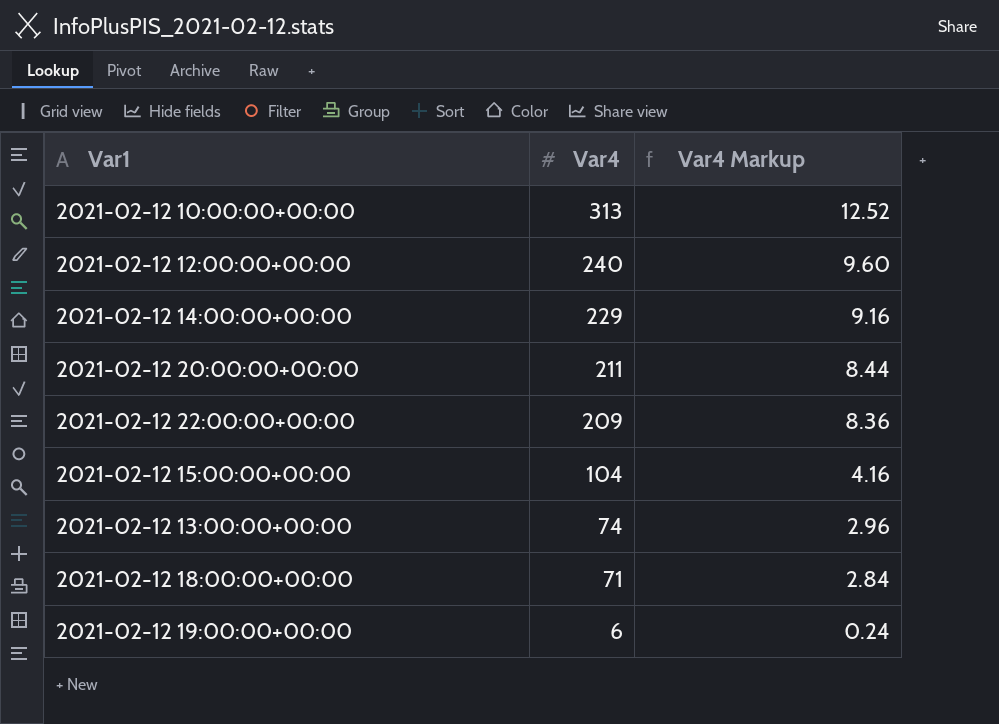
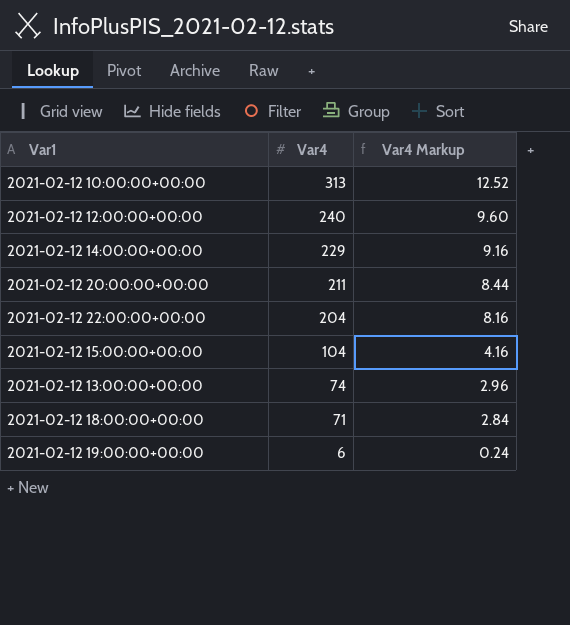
2021-02-12 22:00:00+00:00 | Var4: 209 -> 204
2021-02-12 22:00:00+00:00 | Var4 Markup: 8.36 -> 8.16

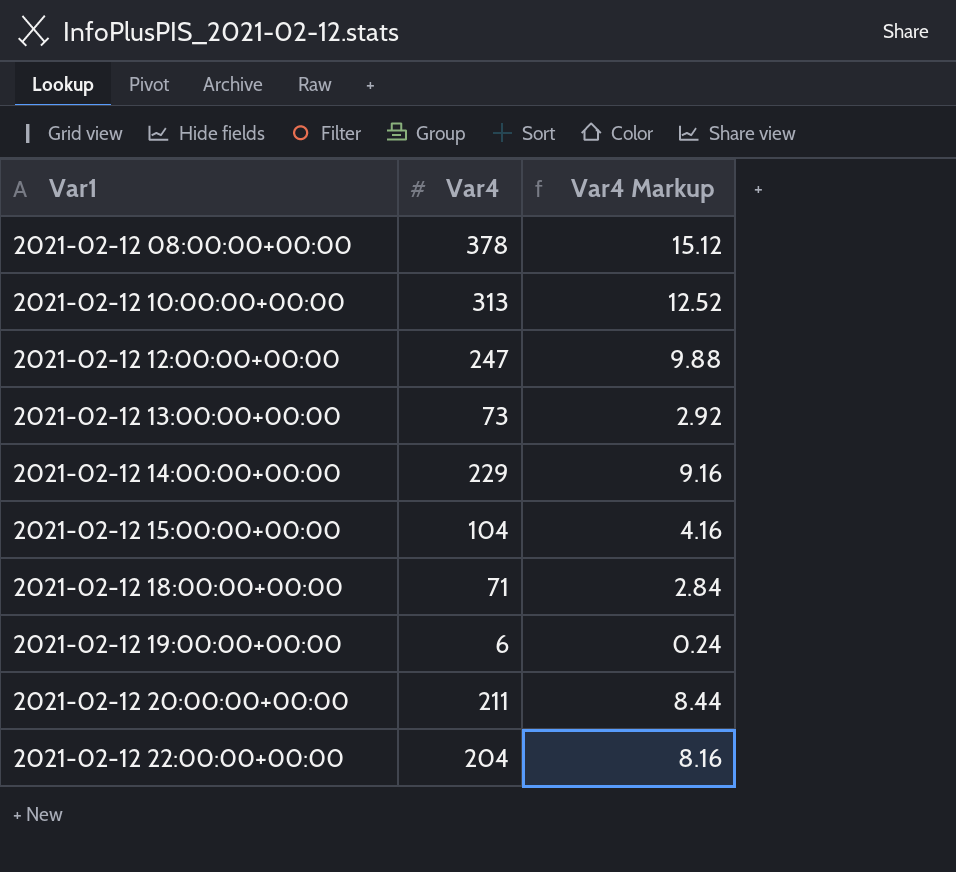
row order: Var4 descending -> Var1 ascending
row 2021-02-12 08:00:00+00:00: none -> 378 | 15.12
2021-02-12 12:00:00+00:00 | Var4: 240 -> 247
2021-02-12 12:00:00+00:00 | Var4 Markup: 9.60 -> 9.88
2021-02-12 13:00:00+00:00 | Var4: 74 -> 73
2021-02-12 13:00:00+00:00 | Var4 Markup: 2.96 -> 2.92

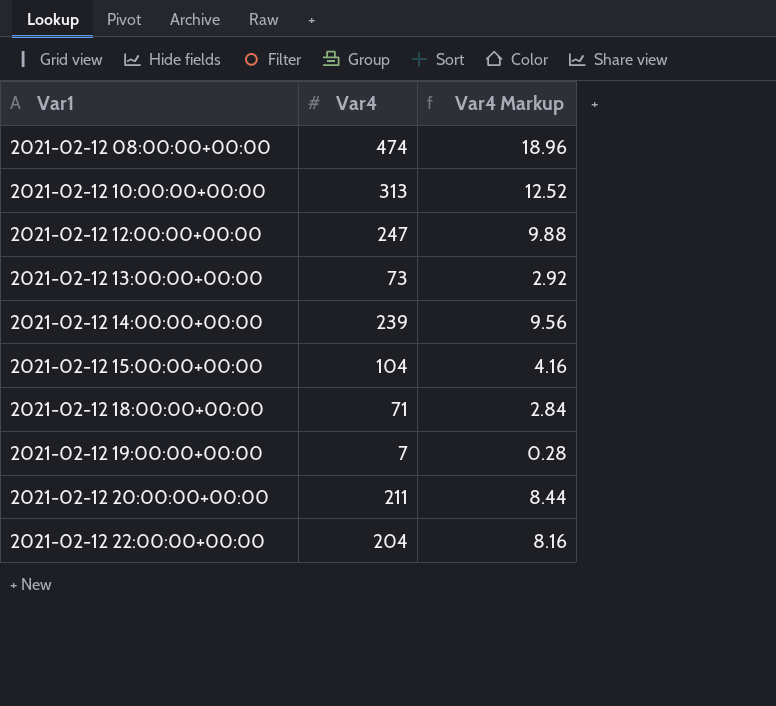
2021-02-12 08:00:00+00:00 | Var4: 378 -> 474
2021-02-12 08:00:00+00:00 | Var4 Markup: 15.12 -> 18.96
2021-02-12 14:00:00+00:00 | Var4: 229 -> 239
2021-02-12 14:00:00+00:00 | Var4 Markup: 9.16 -> 9.56
2021-02-12 19:00:00+00:00 | Var4: 6 -> 7
2021-02-12 19:00:00+00:00 | Var4 Markup: 0.24 -> 0.28

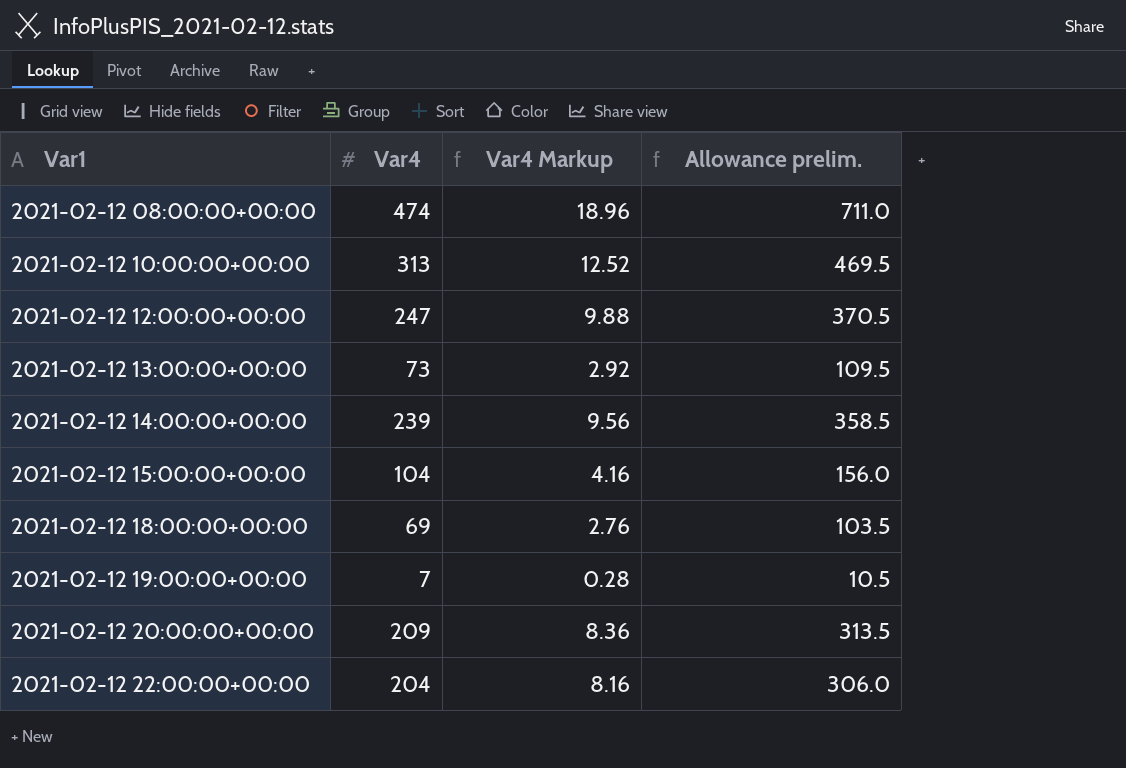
column Allowance prelim. | formula: none -> [Var4] * 1.5
2021-02-12 18:00:00+00:00 | Var4: 71 -> 69
2021-02-12 18:00:00+00:00 | Var4 Markup: 2.84 -> 2.76
2021-02-12 20:00:00+00:00 | Var4: 211 -> 209
2021-02-12 20:00:00+00:00 | Var4 Markup: 8.44 -> 8.36

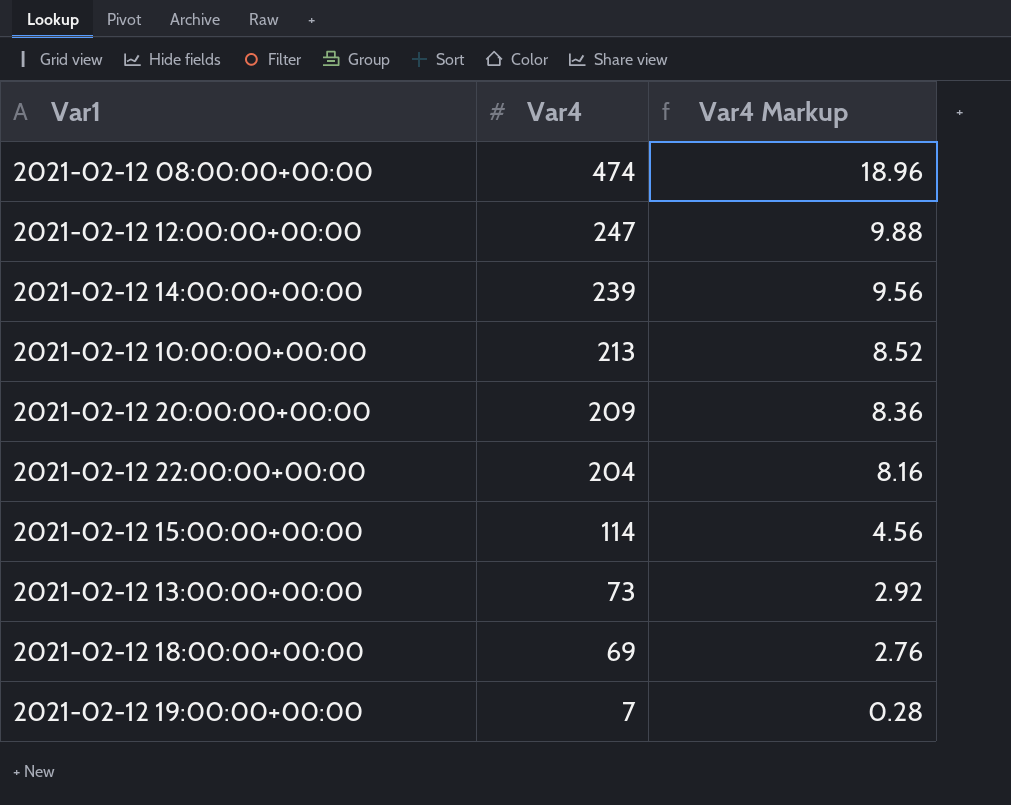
row order: Var1 ascending -> Var4 descending
column Allowance prelim. | formula: [Var4] * 1.5 -> none
2021-02-12 10:00:00+00:00 | Var4: 313 -> 213
2021-02-12 10:00:00+00:00 | Var4 Markup: 12.52 -> 8.52
2021-02-12 15:00:00+00:00 | Var4: 104 -> 114
2021-02-12 15:00:00+00:00 | Var4 Markup: 4.16 -> 4.56

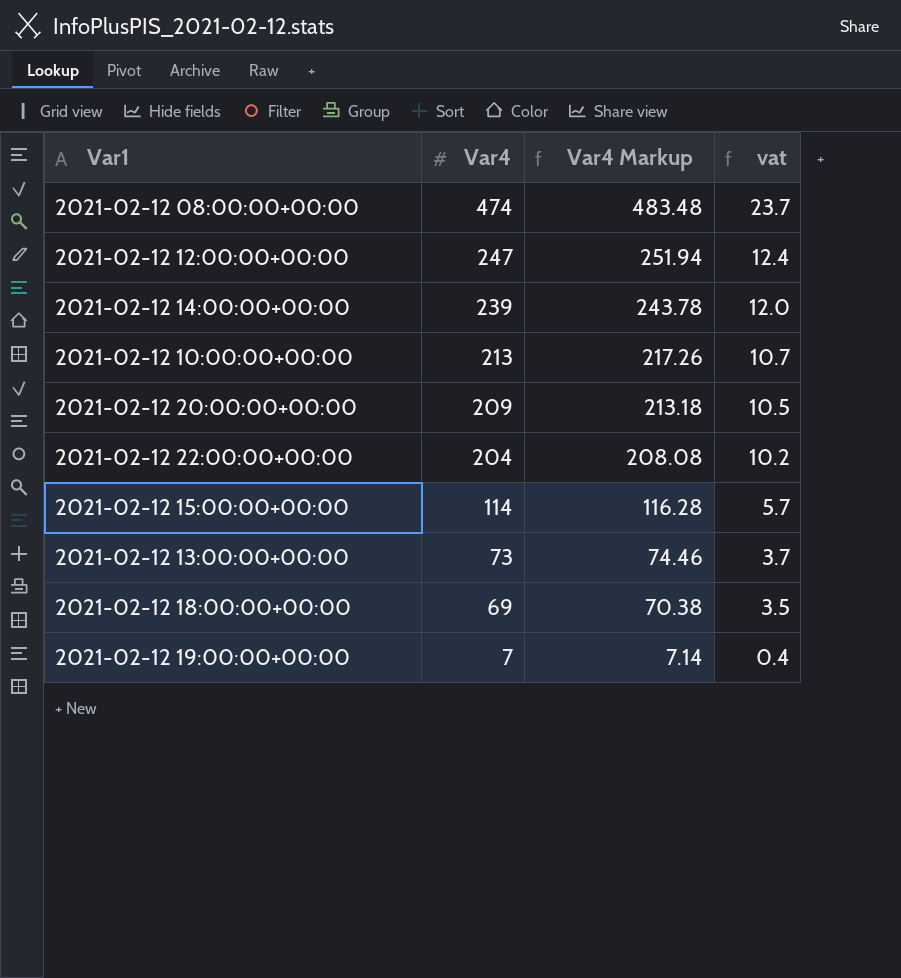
column Var4 Markup | formula: [Var4] * 0.04 -> [Var4] * 1.02
column vat | formula: none -> [Var4] * 0.05

